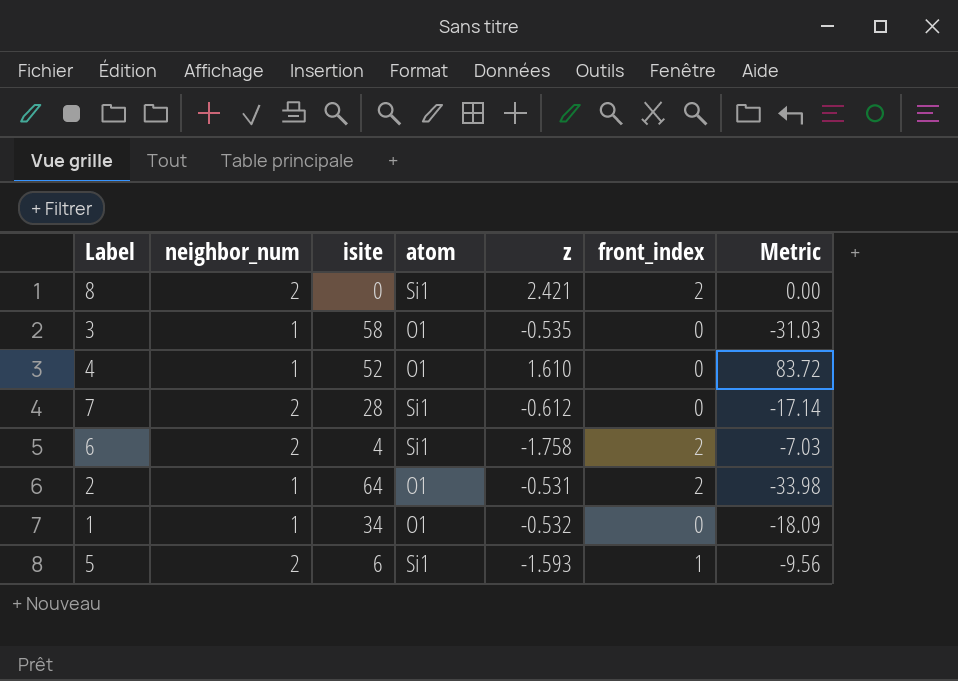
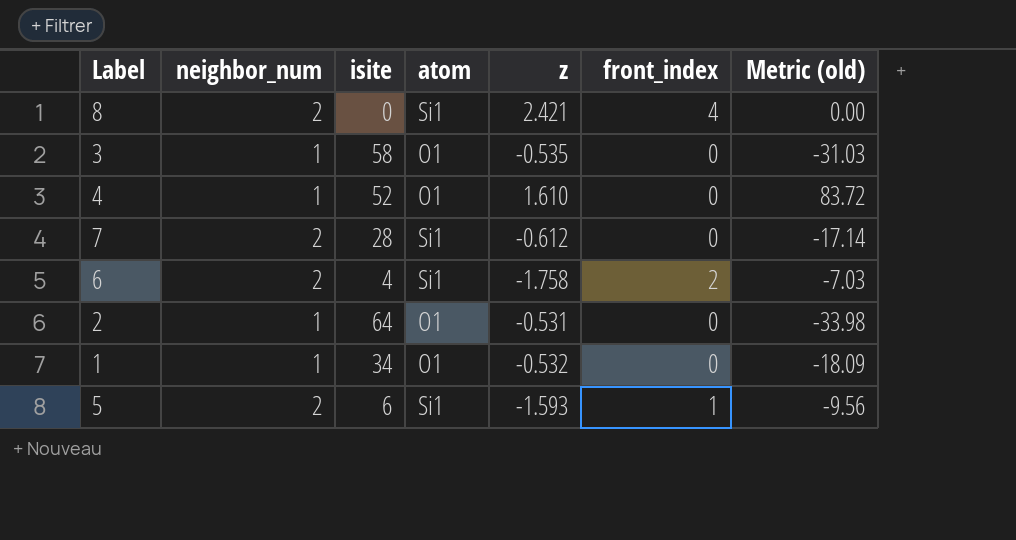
column name: Metric -> Metric (old)
8 | front_index: 2 -> 4
2 | front_index: 2 -> 0

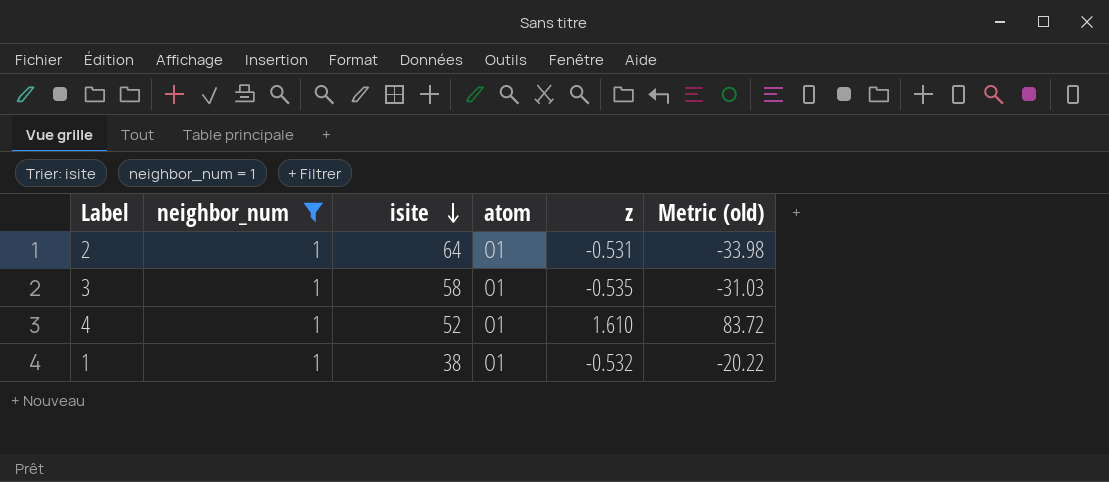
filter: none -> neighbor_num = 1
row order: none -> isite descending
column front_index | position: 6 -> none
1 | isite: 34 -> 38
1 | Metric (old): -18.09 -> -20.22

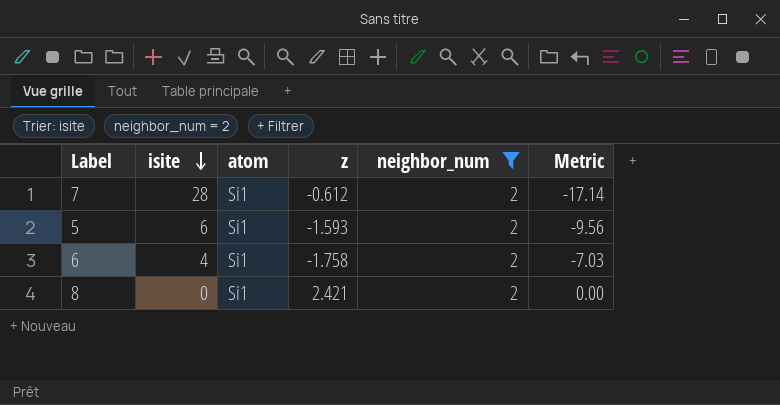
filter: neighbor_num = 1 -> neighbor_num = 2
column neighbor_num | position: 2 -> 5
column name: Metric (old) -> Metric

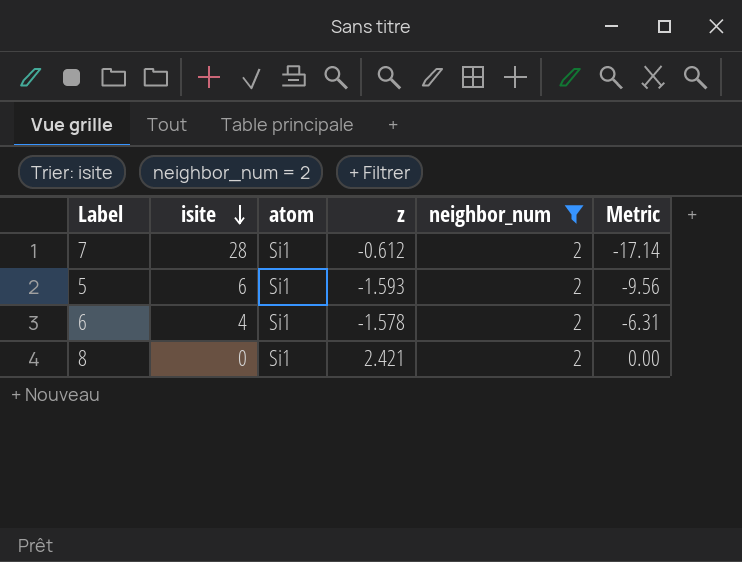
6 | z: -1.758 -> -1.578
6 | Metric: -7.03 -> -6.31

